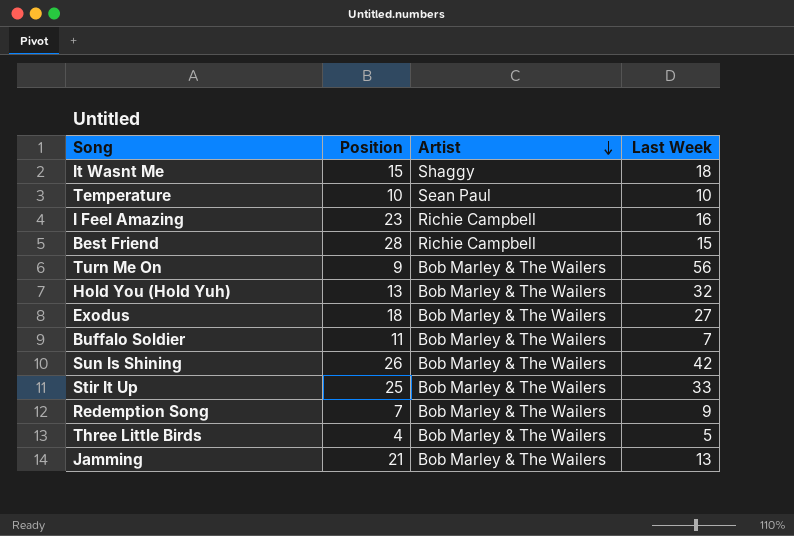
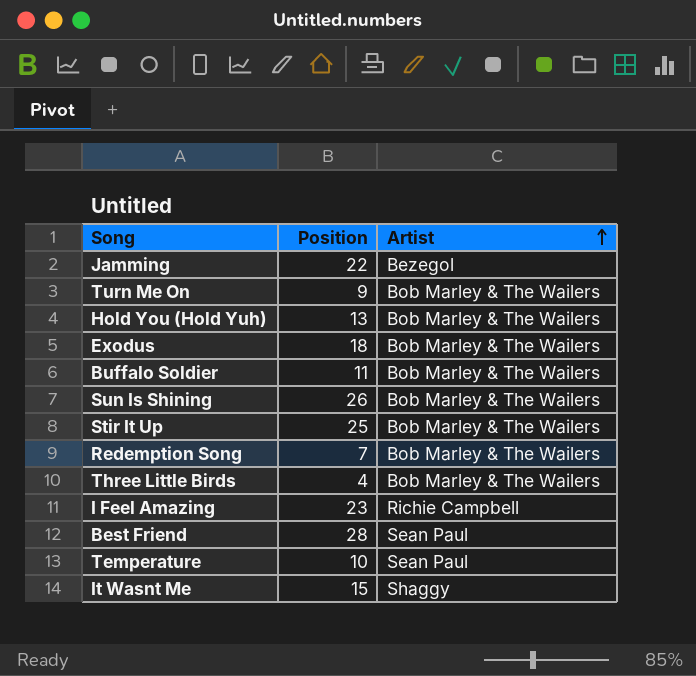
row order: Artist descending -> Artist ascending
column Last Week | position: 4 -> none
Jamming | Position: 21 -> 22
Jamming | Artist: Bob Marley & The Wailers -> Bezegol
Best Friend | Artist: Richie Campbell -> Sean Paul

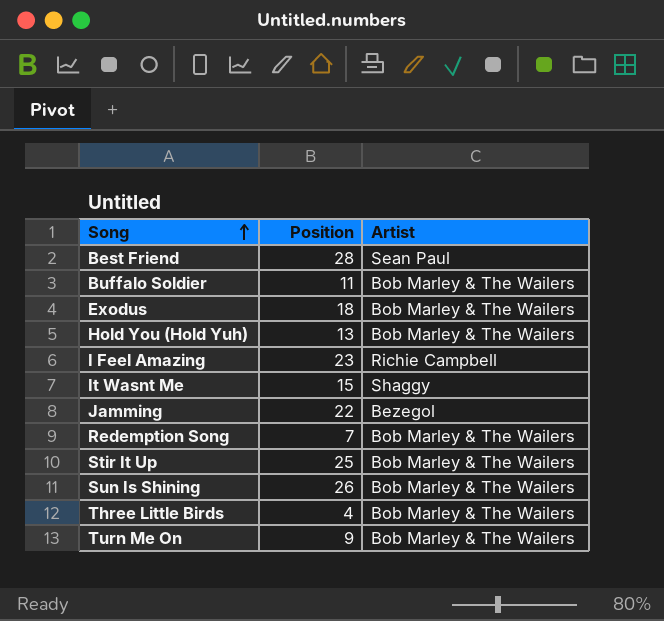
row order: Artist ascending -> Song ascending
row Temperature: 10 | Sean Paul -> none

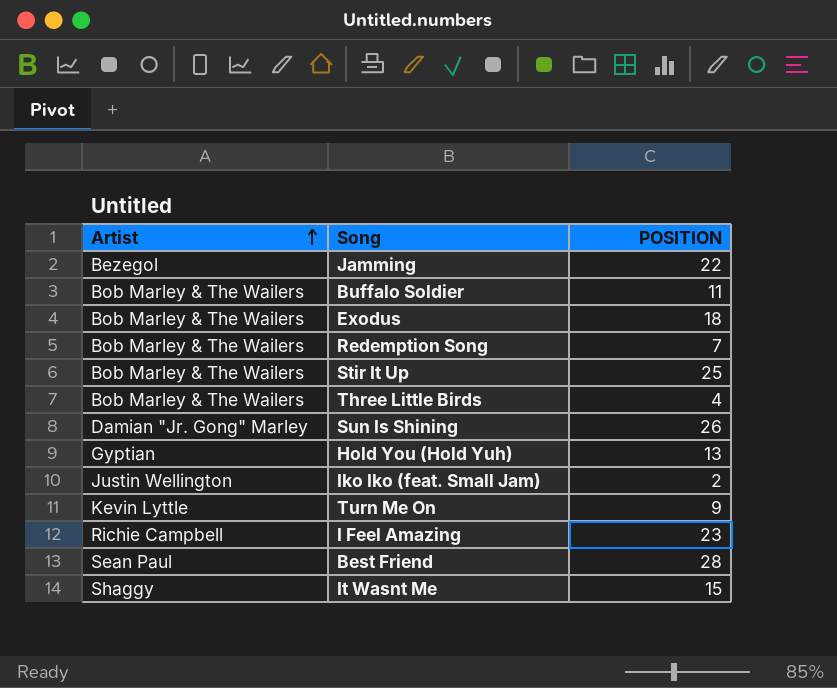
row order: Song ascending -> Artist ascending
column Artist | position: 3 -> 1
column name: Position -> POSITION
Sun Is Shining | Artist: Bob Marley & The Wailers -> Damian "Jr. Gong" Marley
Hold You (Hold Yuh) | Artist: Bob Marley & The Wailers -> Gyptian
row Iko Iko (feat. Small Jam): none -> Justin Wellington | 2
Turn Me On | Artist: Bob Marley & The Wailers -> Kevin Lyttle

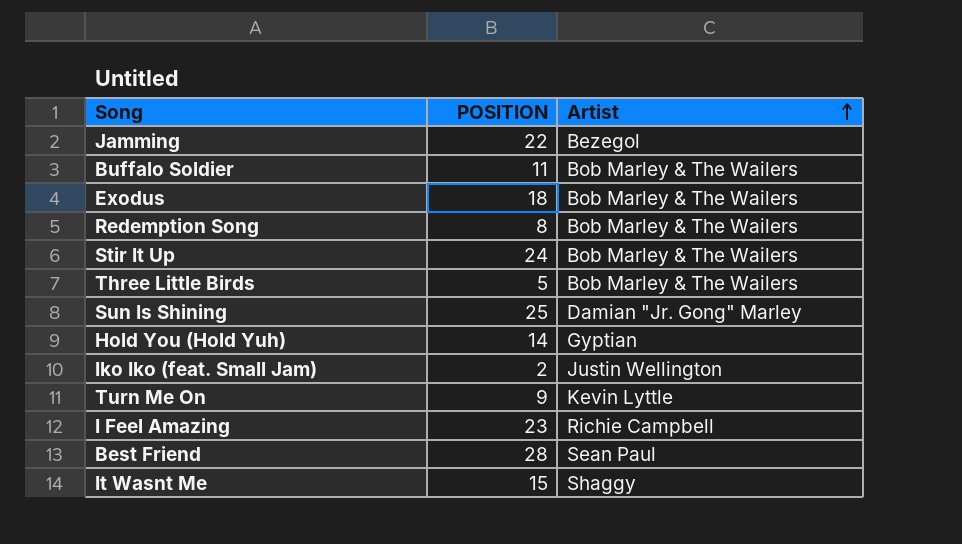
column Artist | position: 1 -> 3
Redemption Song | POSITION: 7 -> 8
Stir It Up | POSITION: 25 -> 24
Three Little Birds | POSITION: 4 -> 5
Sun Is Shining | POSITION: 26 -> 25
Hold You (Hold Yuh) | POSITION: 13 -> 14

